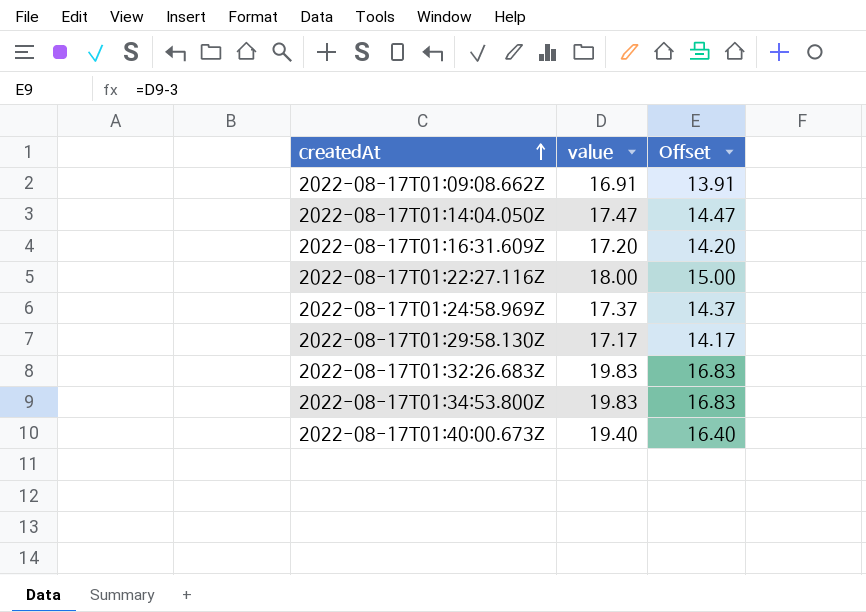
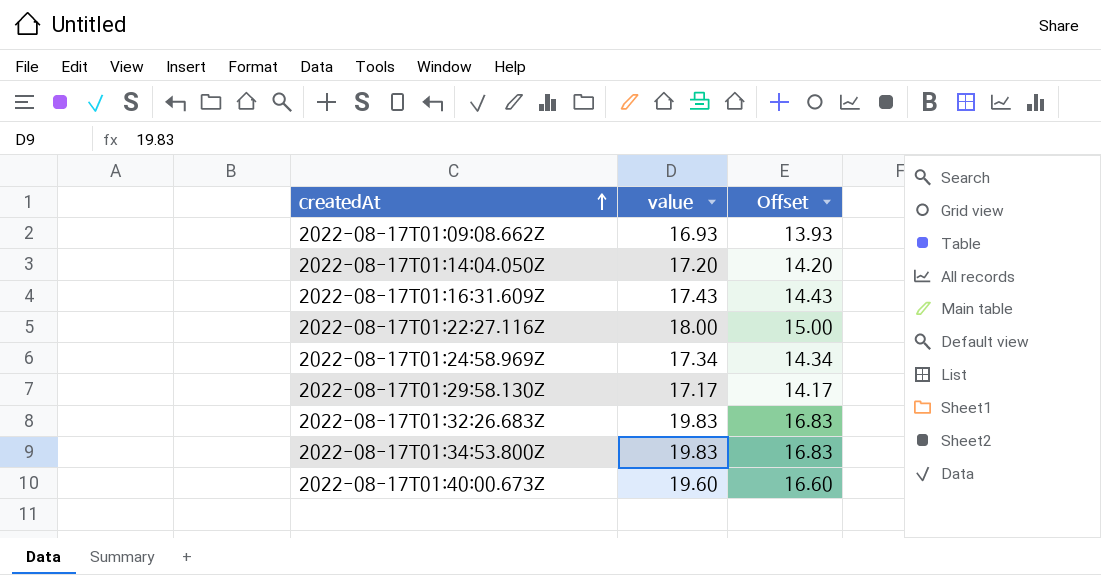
2022-08-17T01:09:08.662Z | value: 16.91 -> 16.93
2022-08-17T01:09:08.662Z | Offset: 13.91 -> 13.93
2022-08-17T01:14:04.050Z | value: 17.47 -> 17.20
2022-08-17T01:14:04.050Z | Offset: 14.47 -> 14.20
2022-08-17T01:16:31.609Z | value: 17.20 -> 17.43
2022-08-17T01:16:31.609Z | Offset: 14.20 -> 14.43
2022-08-17T01:24:58.969Z | value: 17.37 -> 17.34
2022-08-17T01:24:58.969Z | Offset: 14.37 -> 14.34
2022-08-17T01:40:00.673Z | value: 19.40 -> 19.60
2022-08-17T01:40:00.673Z | Offset: 16.40 -> 16.60

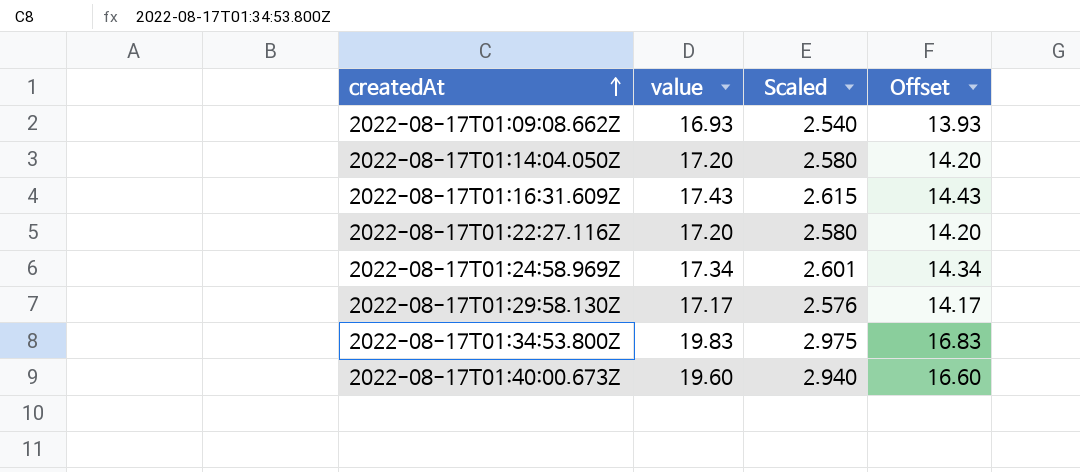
column Scaled | formula: none -> [value] * 0.15
row 2022-08-17T01:32:26.683Z: 19.83 | 16.83 -> none
2022-08-17T01:22:27.116Z | value: 18.00 -> 17.20
2022-08-17T01:22:27.116Z | Offset: 15.00 -> 14.20

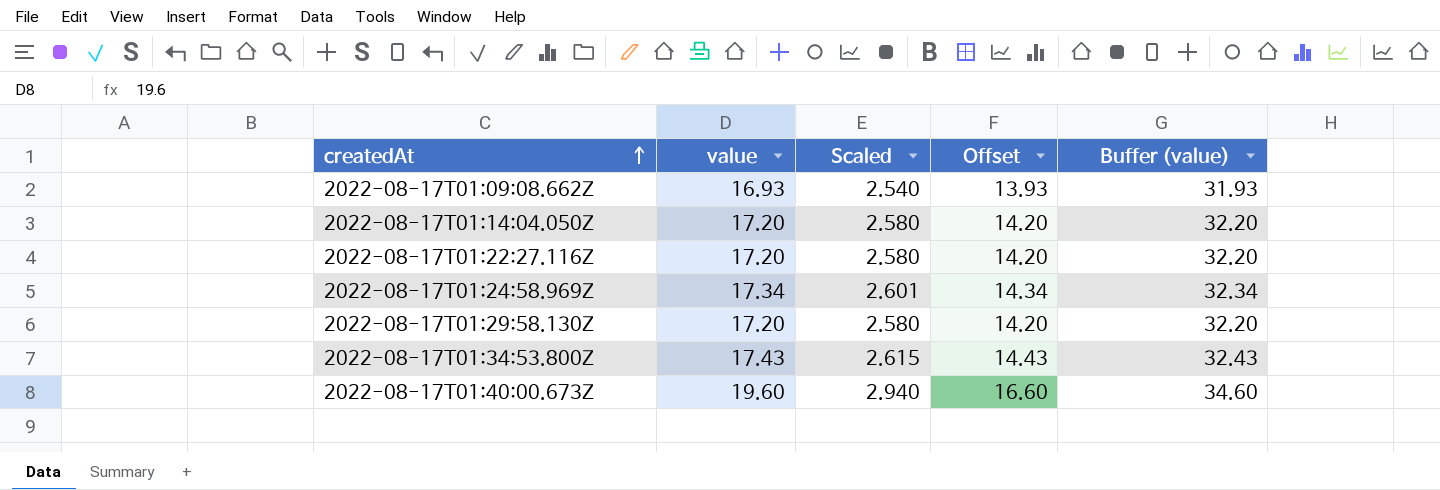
column Buffer (value) | formula: none -> [value] + 15
row 2022-08-17T01:16:31.609Z: 17.43 | 2.615 | 14.43 -> none
2022-08-17T01:29:58.130Z | value: 17.17 -> 17.20
2022-08-17T01:29:58.130Z | Scaled: 2.576 -> 2.580
2022-08-17T01:29:58.130Z | Offset: 14.17 -> 14.20
2022-08-17T01:34:53.800Z | value: 19.83 -> 17.43
2022-08-17T01:34:53.800Z | Scaled: 2.975 -> 2.615
2022-08-17T01:34:53.800Z | Offset: 16.83 -> 14.43

